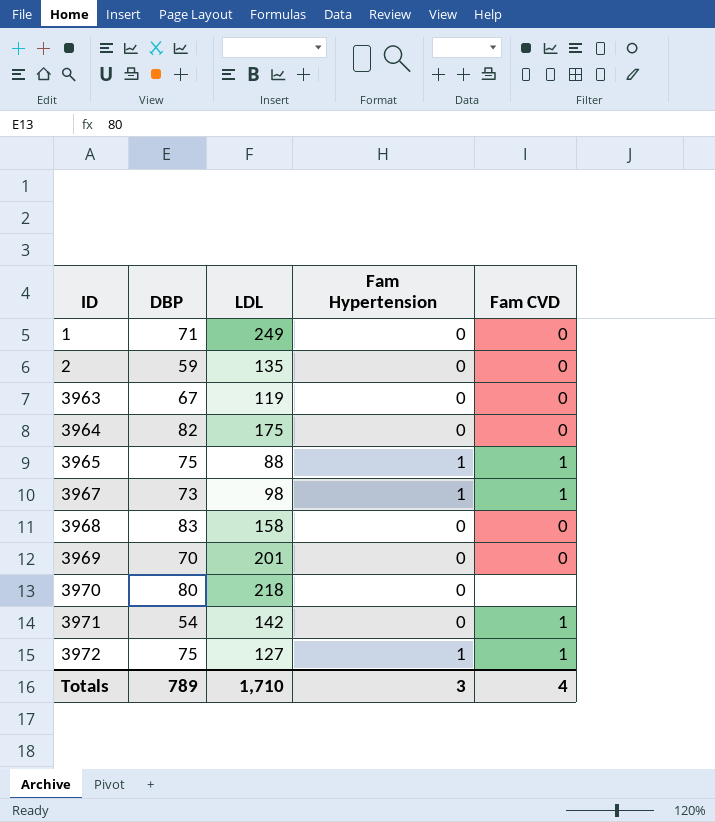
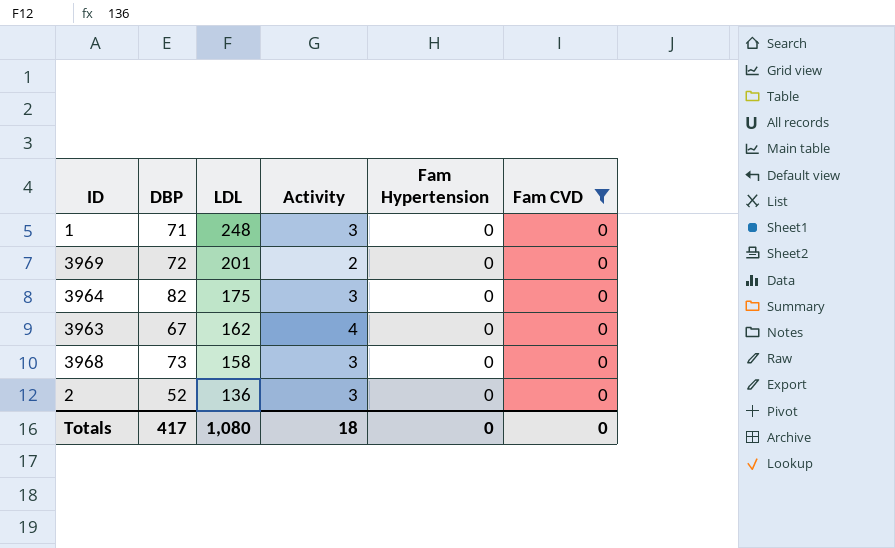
filter: none -> Fam CVD = 0
row order: ID ascending -> LDL descending
column Activity | position: none -> 4
1 | LDL: 249 -> 248
3969 | DBP: 70 -> 72
3963 | LDL: 119 -> 162
3968 | DBP: 83 -> 73
2 | DBP: 59 -> 52
2 | LDL: 135 -> 136
Totals | DBP: 789 -> 417
Totals | LDL: 1,710 -> 1,080
Totals | Fam Hypertension: 3 -> 0
Totals | Fam CVD: 4 -> 0

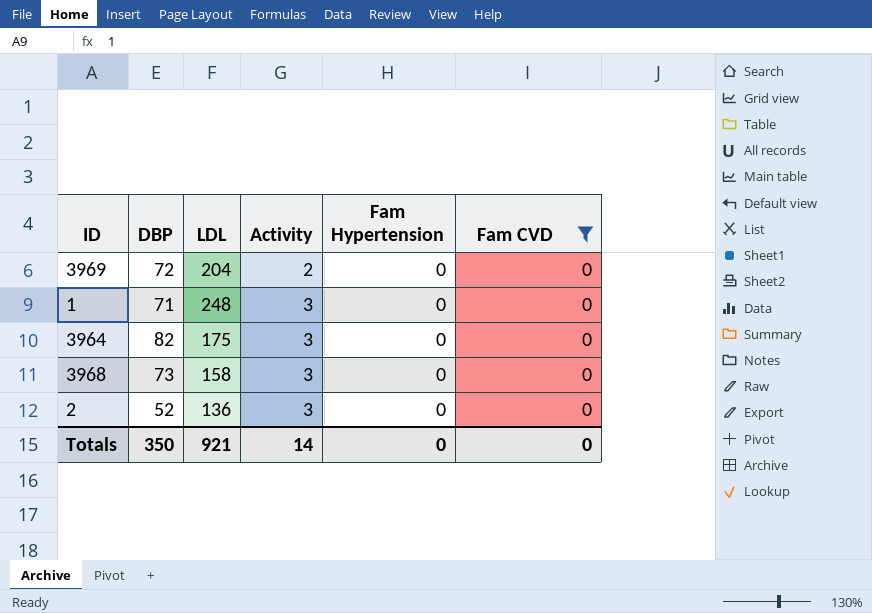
row order: LDL descending -> Activity ascending
row 3963: 67 | 162 | 4 | 0 | 0 -> none
3969 | LDL: 201 -> 204
Totals | DBP: 417 -> 350
Totals | LDL: 1,080 -> 921
Totals | Activity: 18 -> 14

